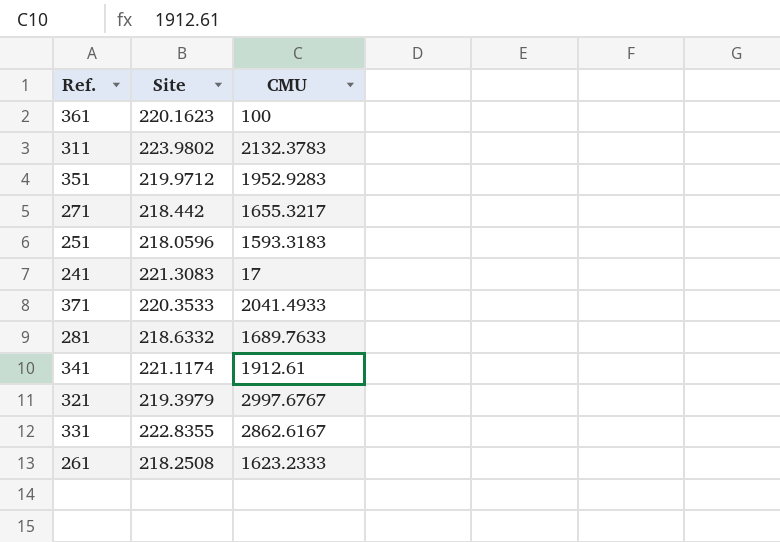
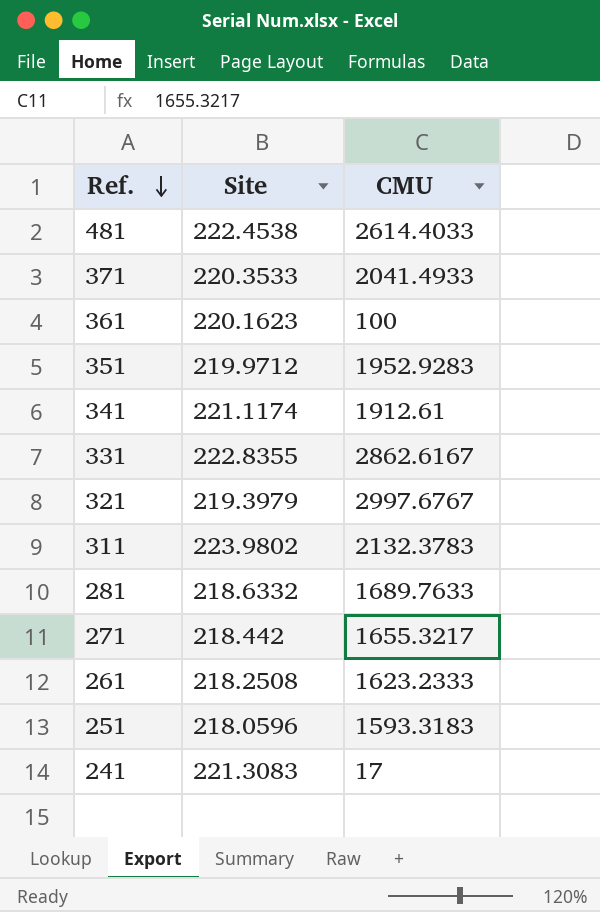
row order: none -> Ref. descending
row 481: none -> 222.4538 | 2614.4033

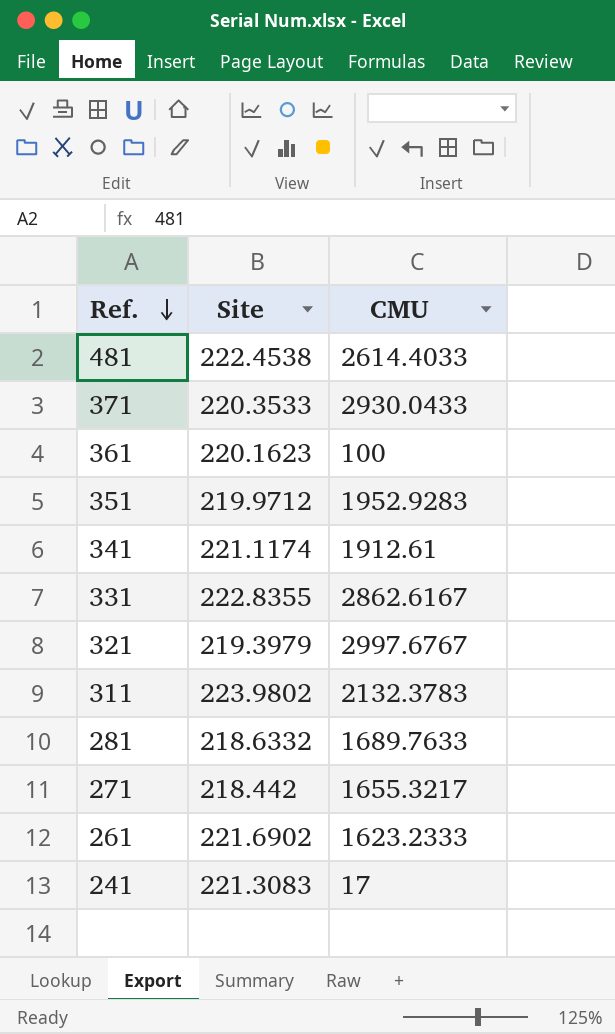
row 251: 218.0596 | 1593.3183 -> none
371 | CMU: 2041.4933 -> 2930.0433
261 | Site: 218.2508 -> 221.6902

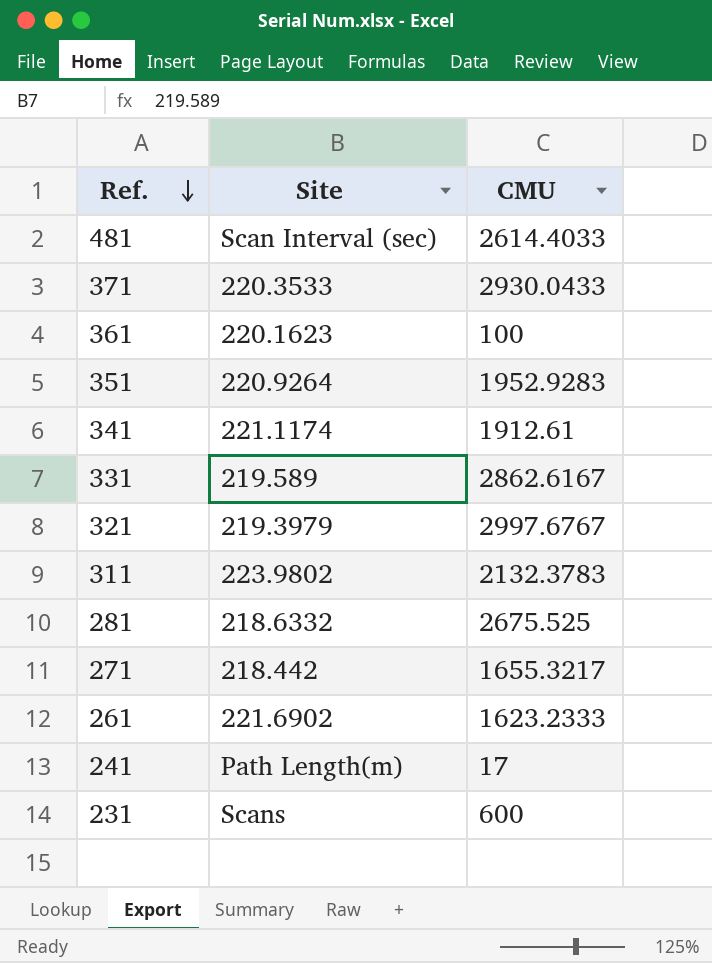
481 | Site: 222.4538 -> Scan Interval (sec)
351 | Site: 219.9712 -> 220.9264
331 | Site: 222.8355 -> 219.589
281 | CMU: 1689.7633 -> 2675.525
241 | Site: 221.3083 -> Path Length(m)
row 231: none -> Scans | 600

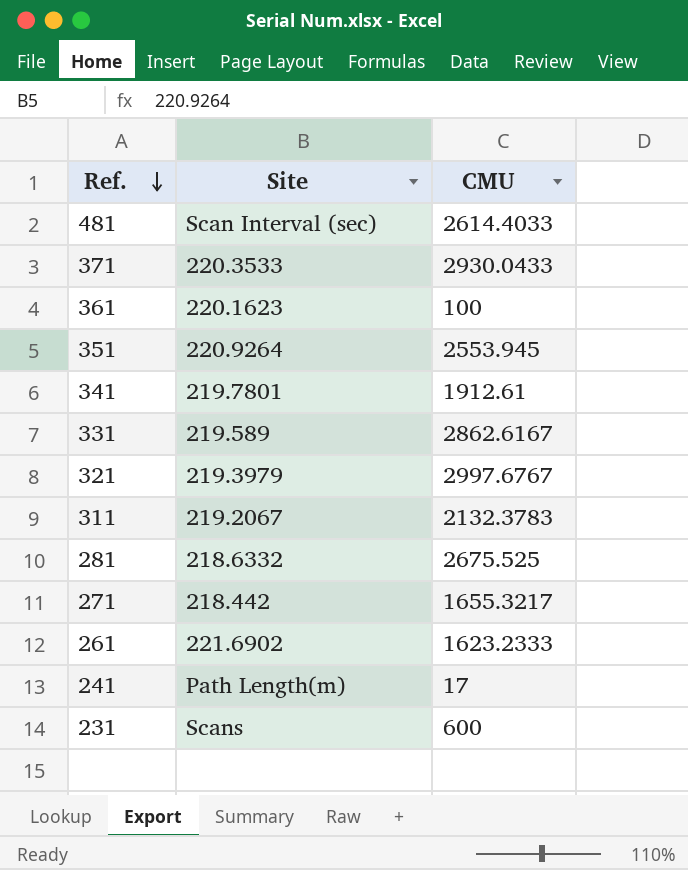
351 | CMU: 1952.9283 -> 2553.945
341 | Site: 221.1174 -> 219.7801
311 | Site: 223.9802 -> 219.2067

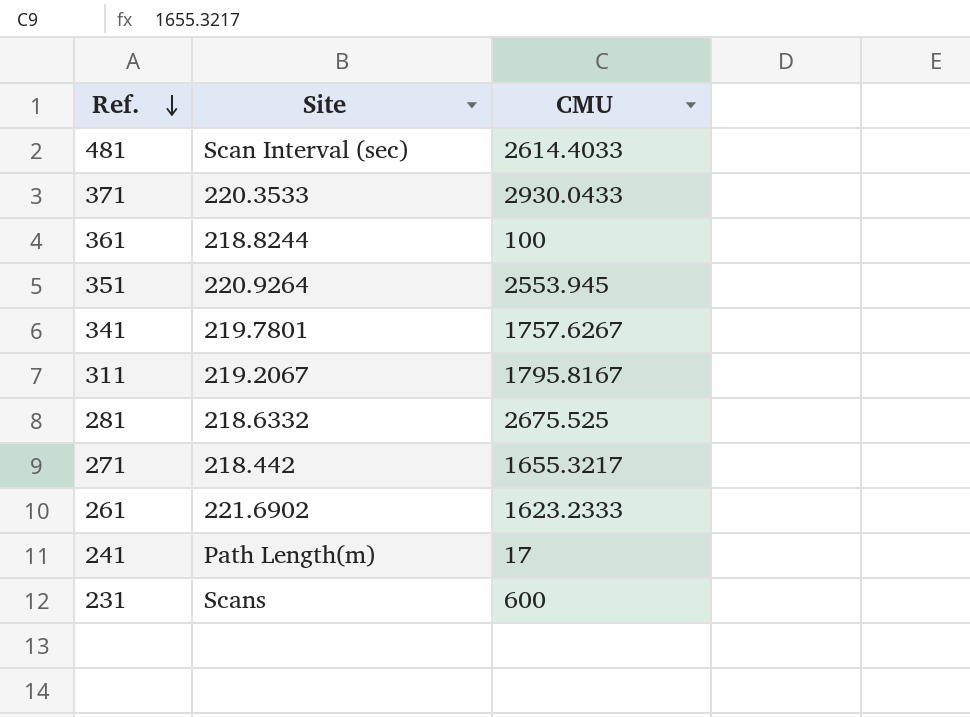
row 331: 219.589 | 2862.6167 -> none
row 321: 219.3979 | 2997.6767 -> none
361 | Site: 220.1623 -> 218.8244
341 | CMU: 1912.61 -> 1757.6267
311 | CMU: 2132.3783 -> 1795.8167

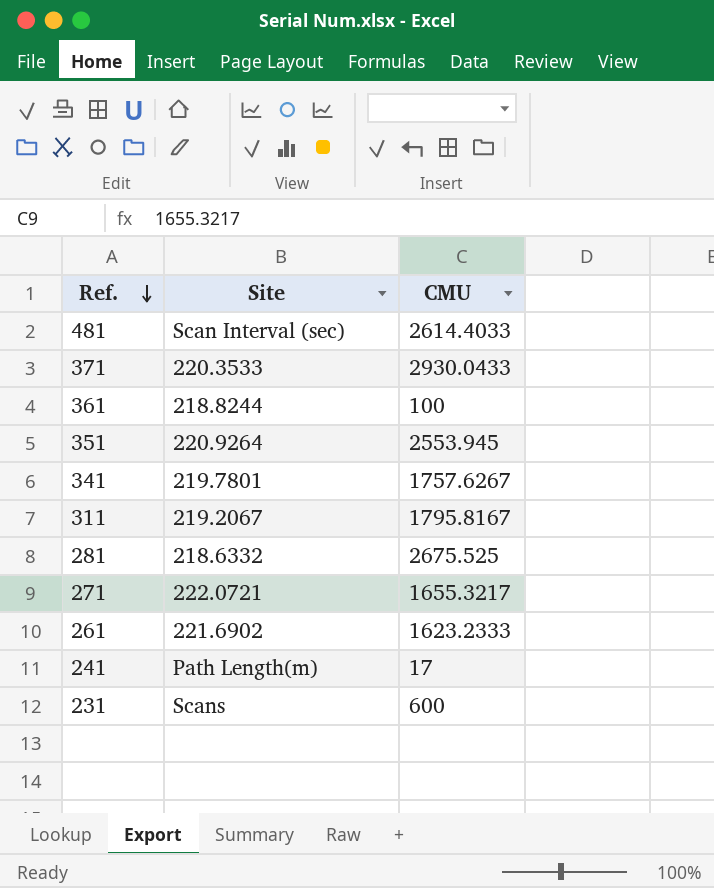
271 | Site: 218.442 -> 222.0721

